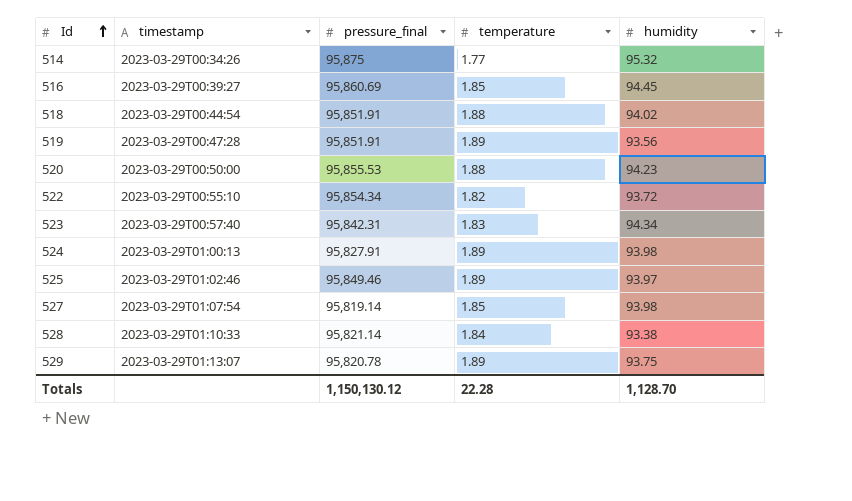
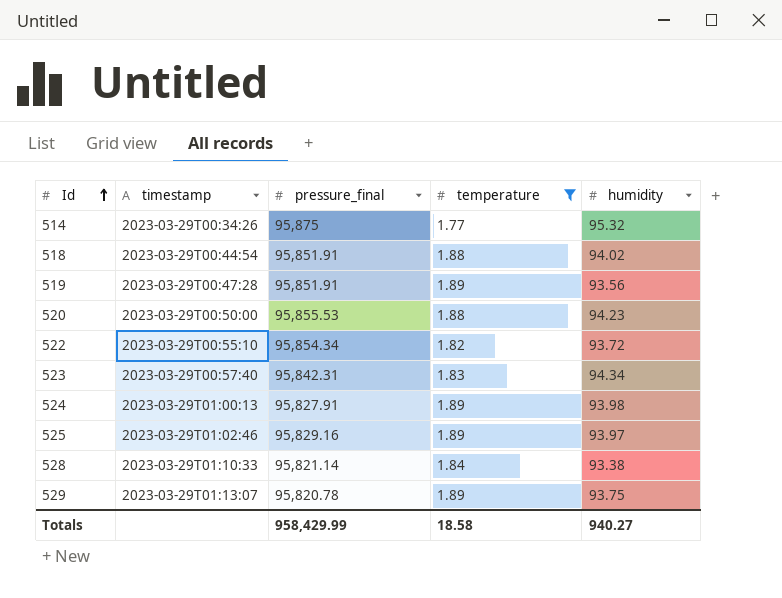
filter: none -> temperature != 1.85
525 | pressure_final: 95,849.46 -> 95,829.16
Totals | pressure_final: 1,150,130.12 -> 958,429.99
Totals | temperature: 22.28 -> 18.58
Totals | humidity: 1,128.70 -> 940.27

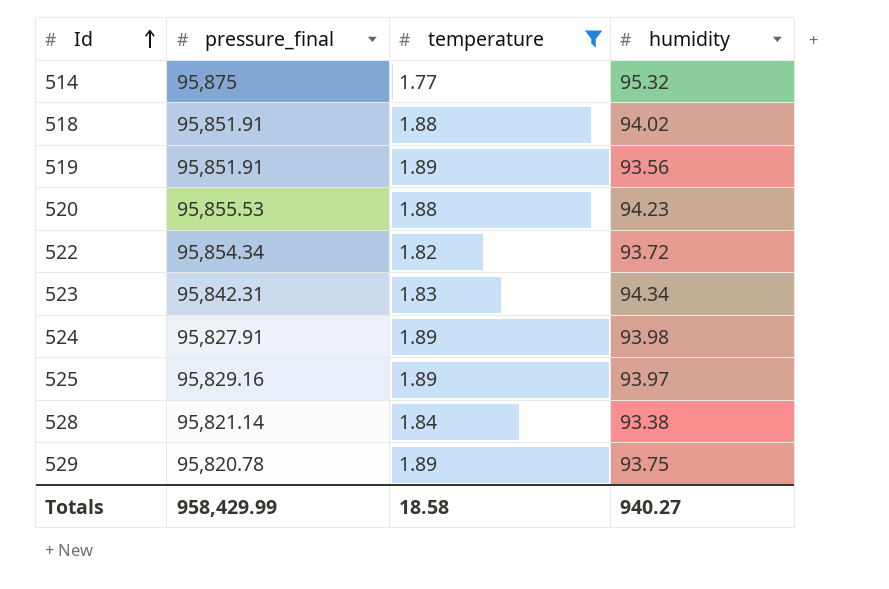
column timestamp | position: 2 -> none

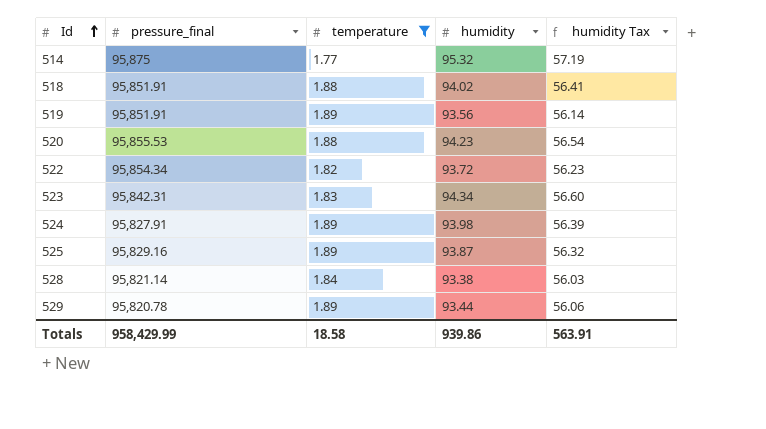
column humidity Tax | formula: none -> [humidity] * 0.6
525 | humidity: 93.97 -> 93.87
529 | humidity: 93.75 -> 93.44
Totals | humidity: 940.27 -> 939.86

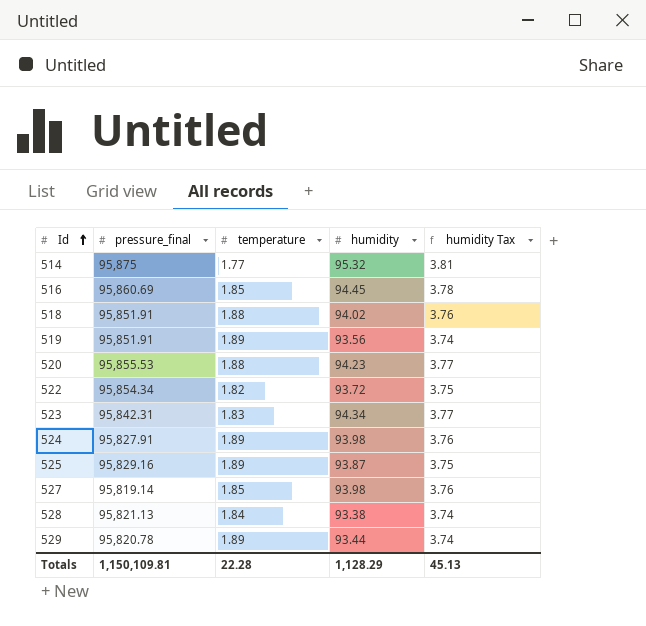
filter: temperature != 1.85 -> none
column humidity Tax | formula: [humidity] * 0.6 -> [humidity] * 0.04
528 | pressure_final: 95,821.14 -> 95,821.13
Totals | pressure_final: 958,429.99 -> 1,150,109.81
Totals | temperature: 18.58 -> 22.28
Totals | humidity: 939.86 -> 1,128.29
Totals | humidity Tax: 563.91 -> 45.13

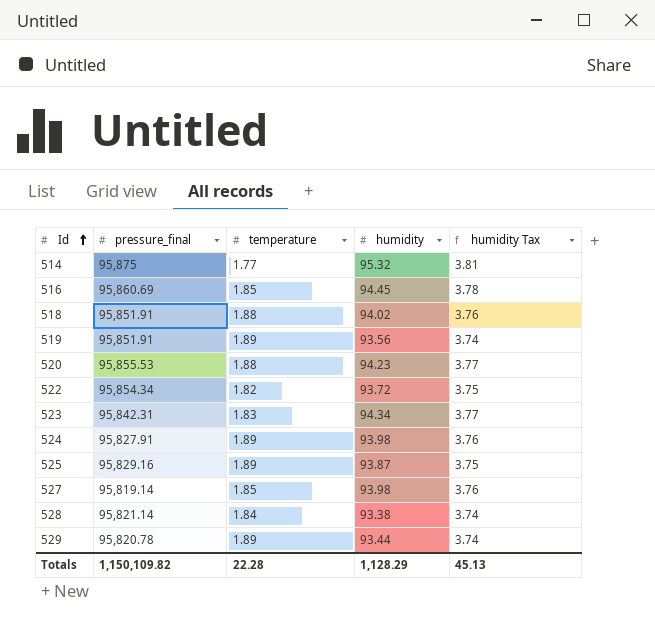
528 | pressure_final: 95,821.13 -> 95,821.14
Totals | pressure_final: 1,150,109.81 -> 1,150,109.82

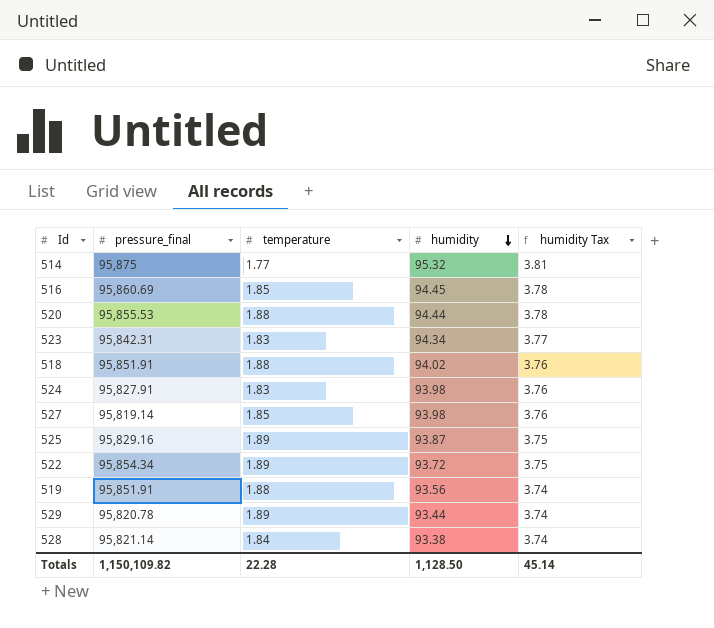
row order: Id ascending -> humidity descending
520 | humidity: 94.23 -> 94.44
520 | humidity Tax: 3.77 -> 3.78
524 | temperature: 1.89 -> 1.83
522 | temperature: 1.82 -> 1.89
519 | temperature: 1.89 -> 1.88
Totals | humidity: 1,128.29 -> 1,128.50
Totals | humidity Tax: 45.13 -> 45.14

